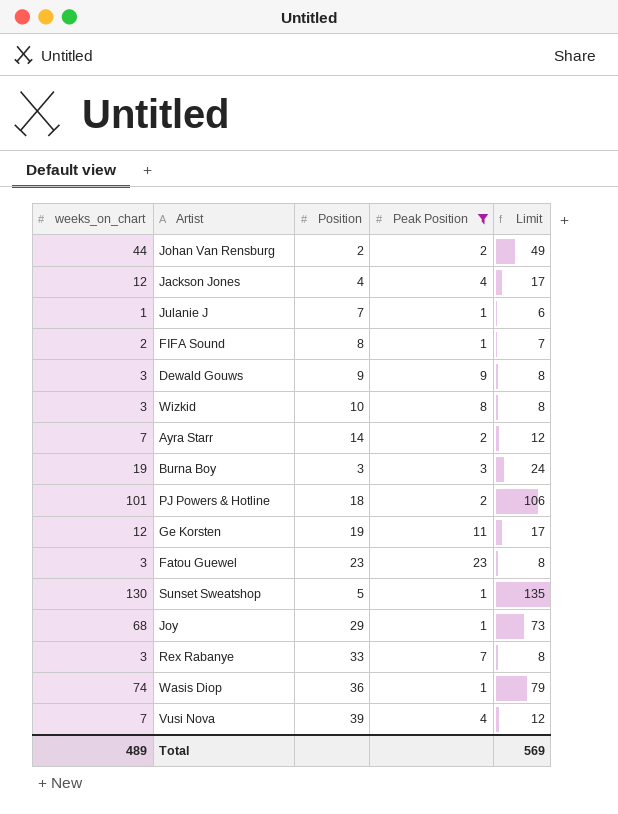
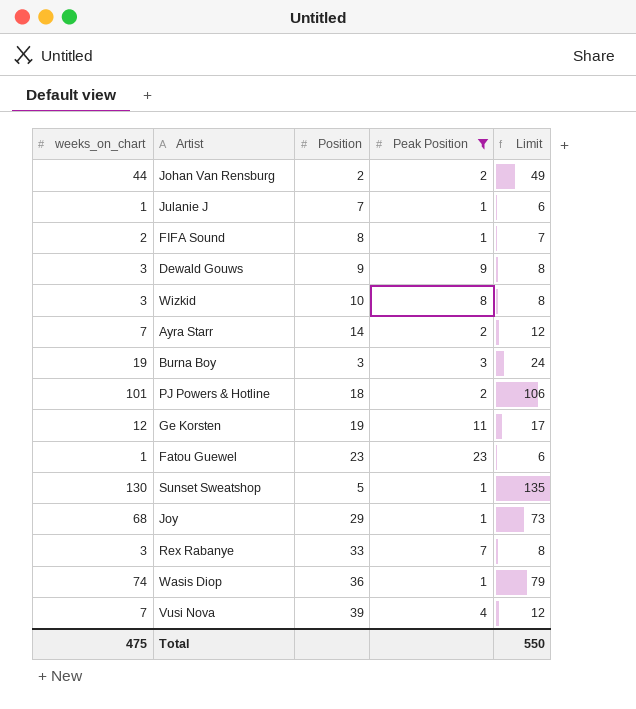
row Jackson Jones: 12 | 4 | 4 | 17 -> none
Fatou Guewel | weeks_on_chart: 3 -> 1
Fatou Guewel | Limit: 8 -> 6
Total | weeks_on_chart: 489 -> 475
Total | Limit: 569 -> 550

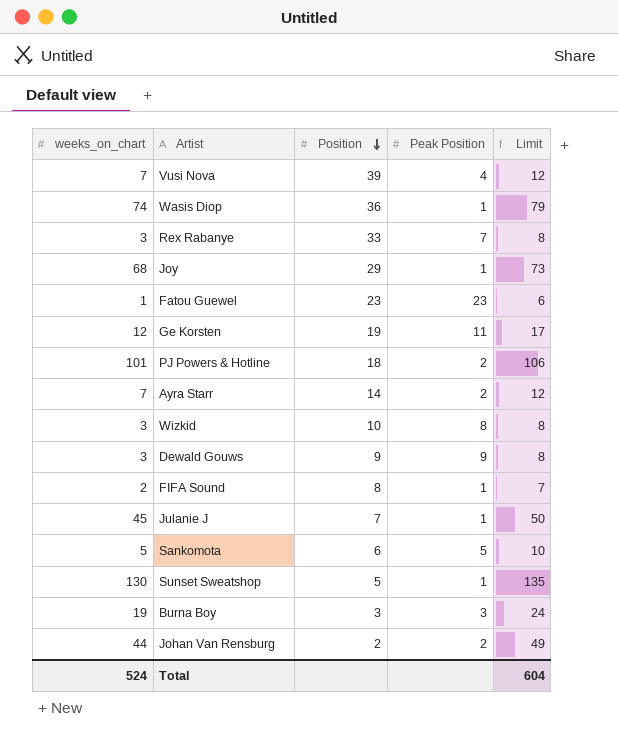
filter: Peak Position != 5 -> none
row order: none -> Position descending
Julanie J | weeks_on_chart: 1 -> 45
Julanie J | Limit: 6 -> 50
Total | weeks_on_chart: 475 -> 524
Total | Limit: 550 -> 604

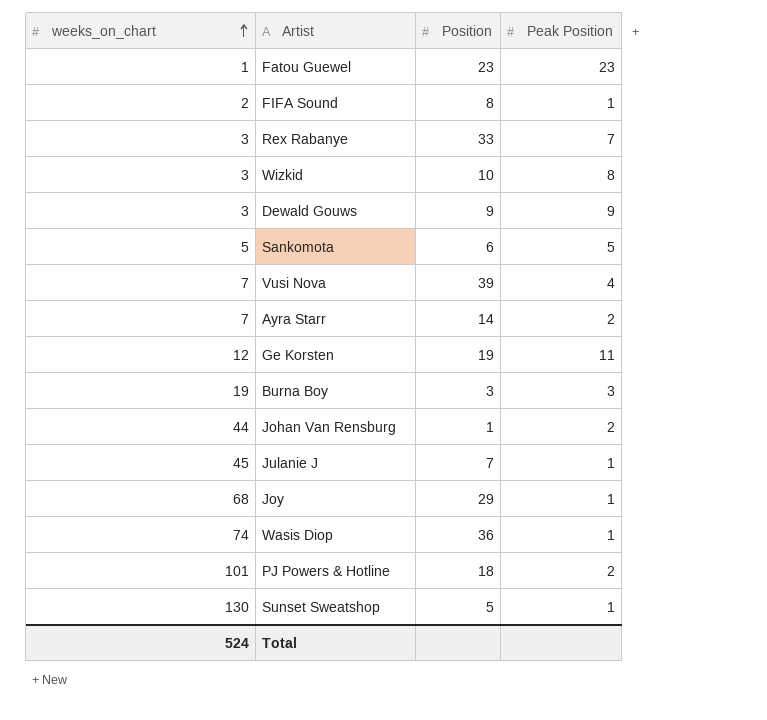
row order: Position descending -> weeks_on_chart ascending
column Limit | formula: [weeks_on_chart] + 5 -> none
Johan Van Rensburg | Position: 2 -> 1

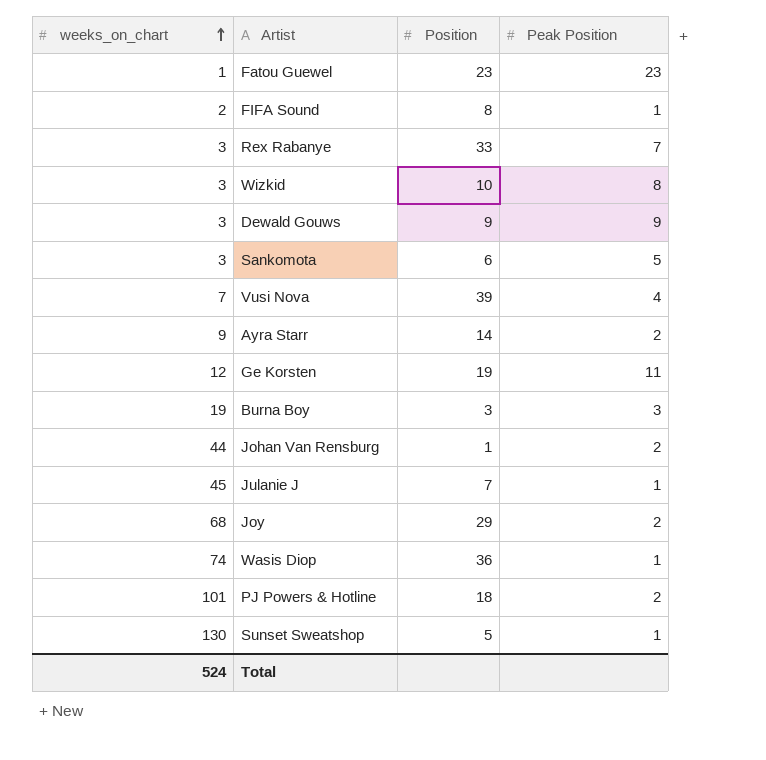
Sankomota | weeks_on_chart: 5 -> 3
Ayra Starr | weeks_on_chart: 7 -> 9
Joy | Peak Position: 1 -> 2

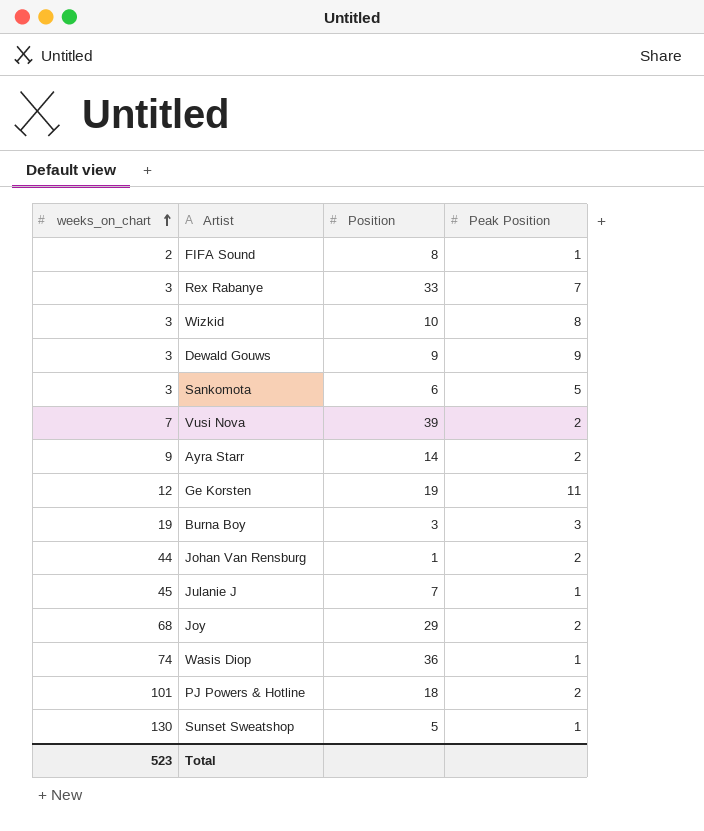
row Fatou Guewel: 1 | 23 | 23 -> none
Vusi Nova | Peak Position: 4 -> 2
Total | weeks_on_chart: 524 -> 523

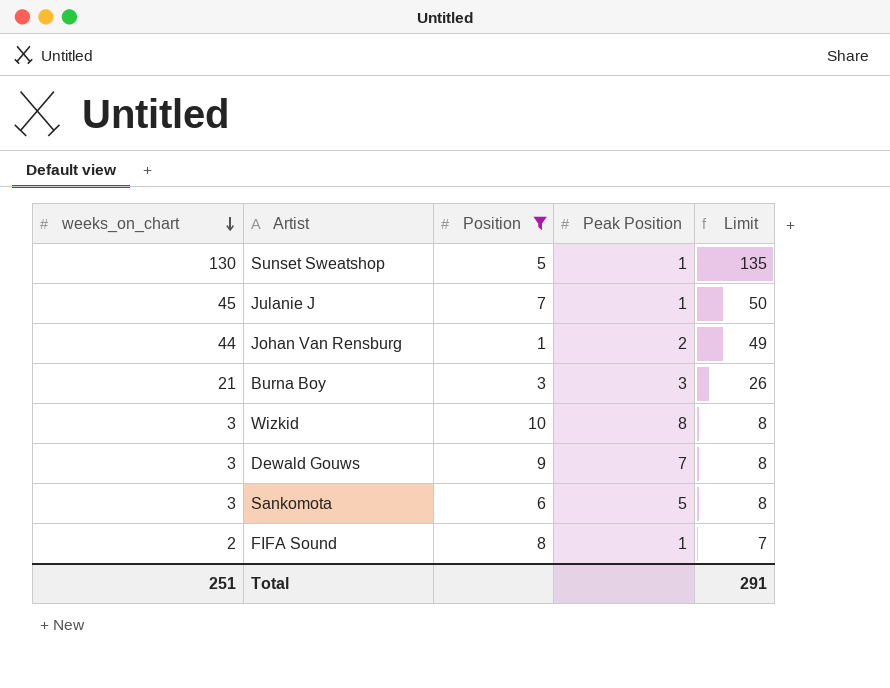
filter: none -> Position <= 10
row order: weeks_on_chart ascending -> weeks_on_chart descending
column Limit | formula: none -> [weeks_on_chart] + 5
Burna Boy | weeks_on_chart: 19 -> 21
Dewald Gouws | Peak Position: 9 -> 7
Total | weeks_on_chart: 523 -> 251

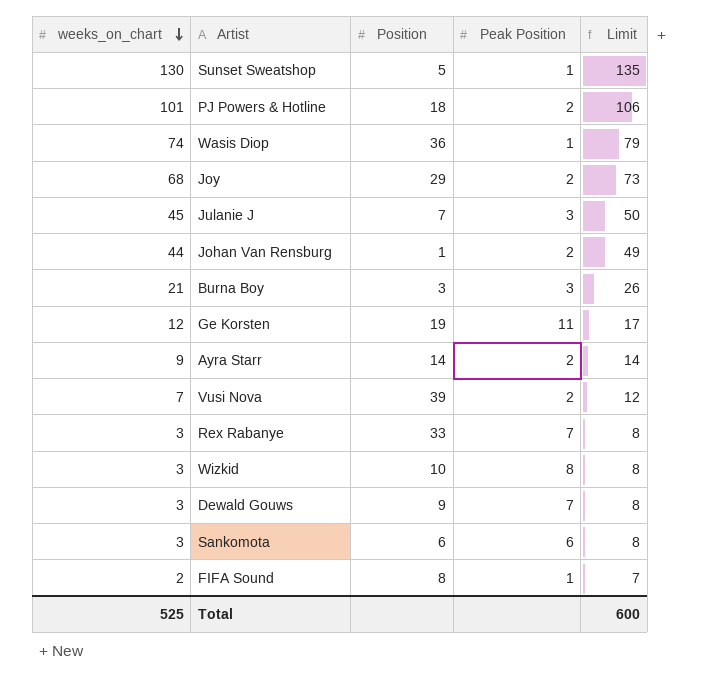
filter: Position <= 10 -> none
Julanie J | Peak Position: 1 -> 3
Sankomota | Peak Position: 5 -> 6
Total | weeks_on_chart: 251 -> 525
Total | Limit: 291 -> 600

